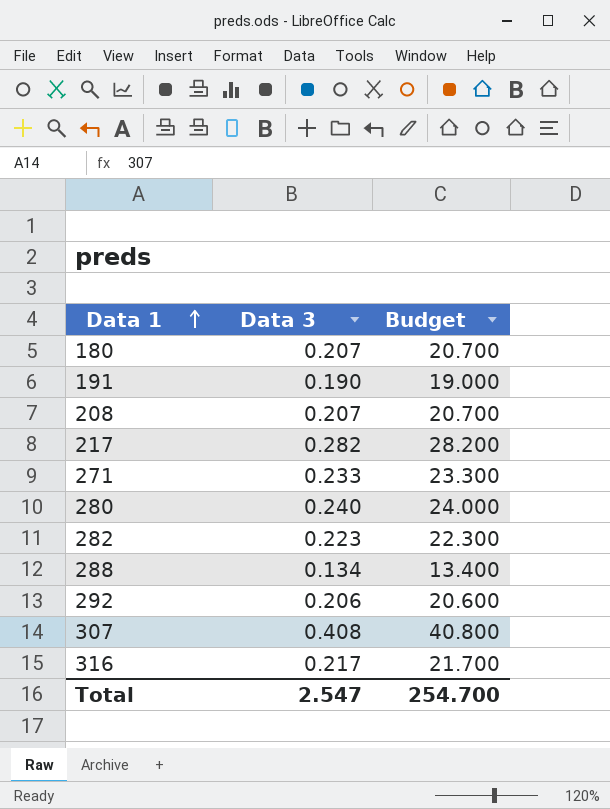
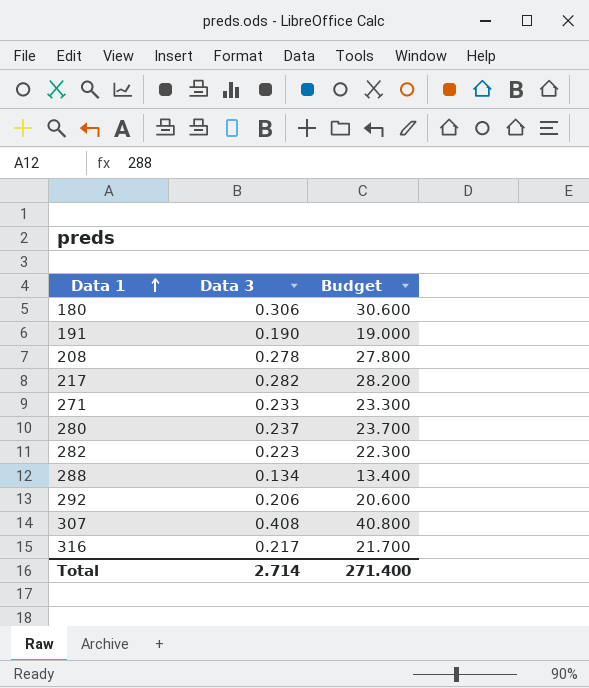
180 | Data 3: 0.207 -> 0.306
180 | Budget: 20.700 -> 30.600
208 | Data 3: 0.207 -> 0.278
208 | Budget: 20.700 -> 27.800
280 | Data 3: 0.240 -> 0.237
280 | Budget: 24.000 -> 23.700
Total | Data 3: 2.547 -> 2.714
Total | Budget: 254.700 -> 271.400

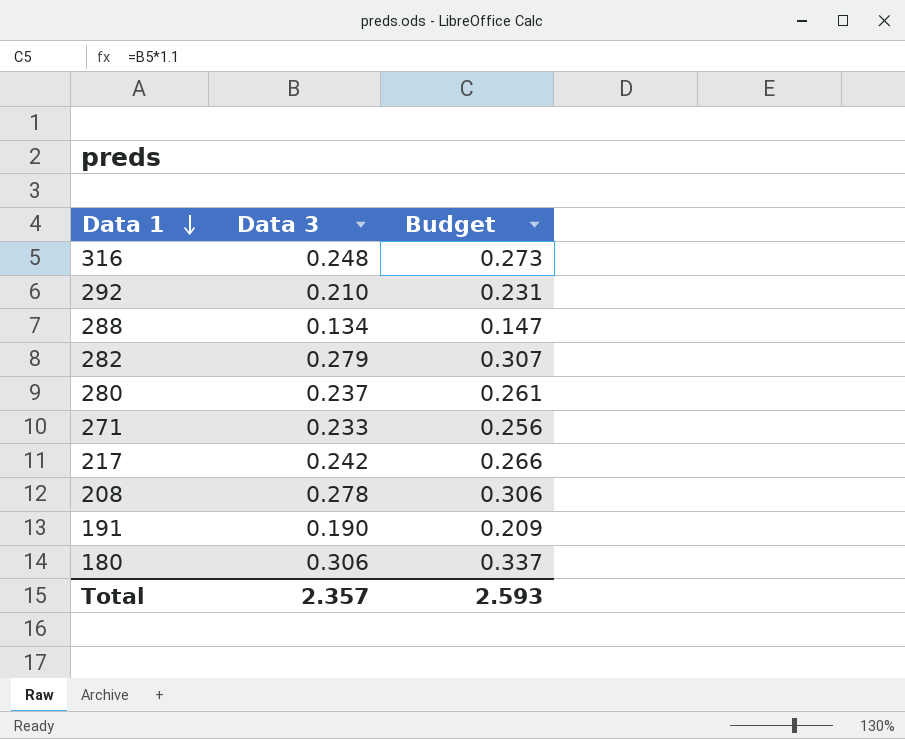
row order: Data 1 ascending -> Data 1 descending
column Budget | formula: [Data 3] * 100 -> [Data 3] * 1.1
row 307: 0.408 | 40.800 -> none
316 | Data 3: 0.217 -> 0.248
292 | Data 3: 0.206 -> 0.210
282 | Data 3: 0.223 -> 0.279
217 | Data 3: 0.282 -> 0.242
Total | Data 3: 2.714 -> 2.357
Total | Budget: 271.400 -> 2.593

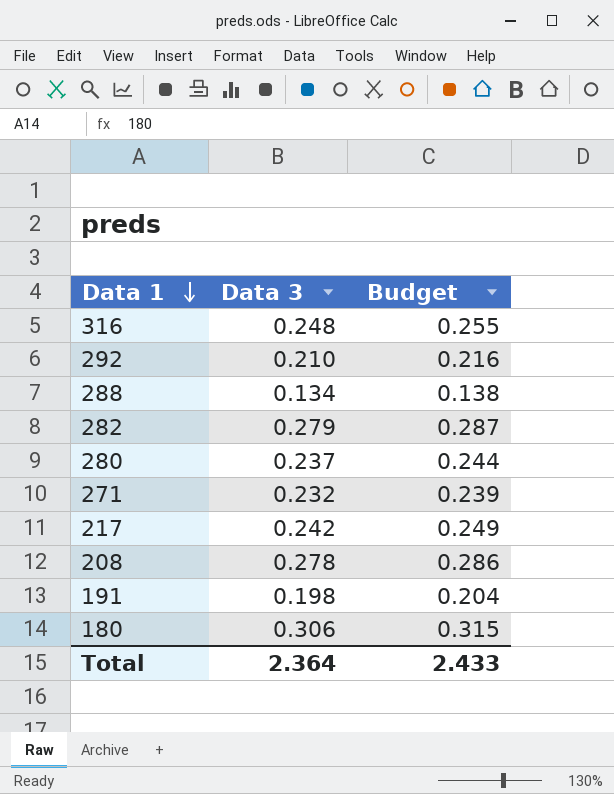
column Budget | formula: [Data 3] * 1.1 -> [Data 3] * 1.03
271 | Data 3: 0.233 -> 0.232
191 | Data 3: 0.190 -> 0.198
Total | Data 3: 2.357 -> 2.364
Total | Budget: 2.593 -> 2.433

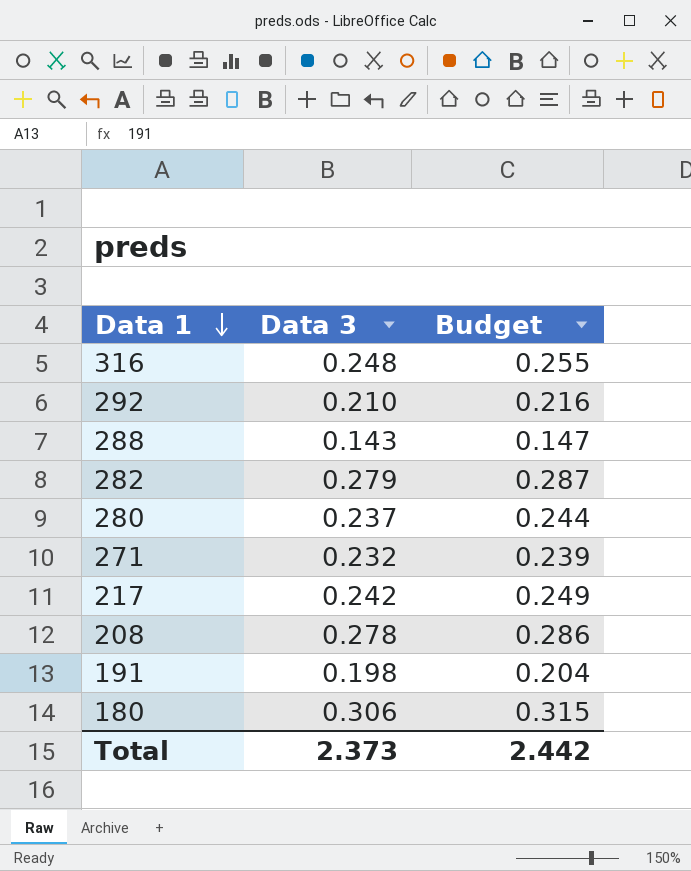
288 | Data 3: 0.134 -> 0.143
288 | Budget: 0.138 -> 0.147
Total | Data 3: 2.364 -> 2.373
Total | Budget: 2.433 -> 2.442

